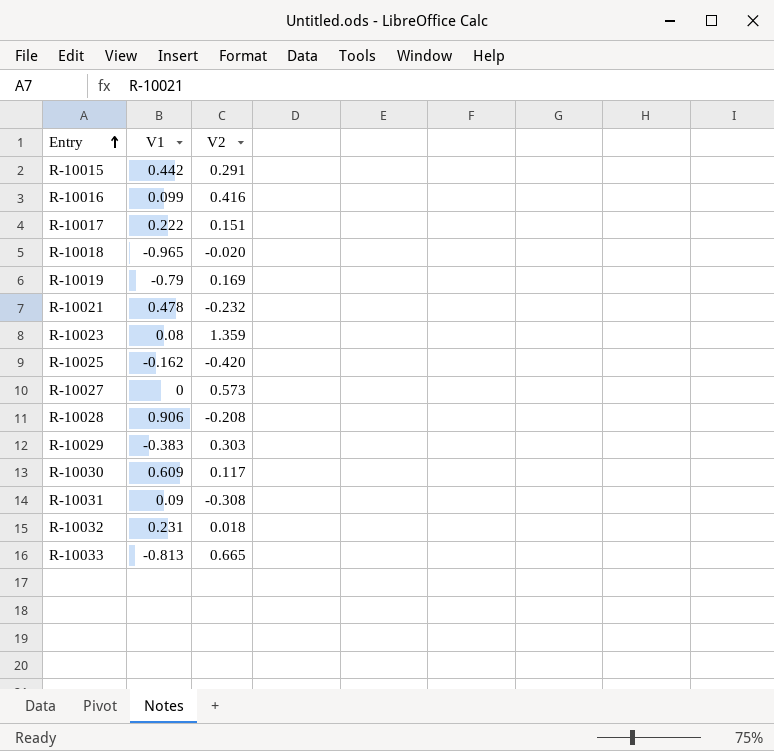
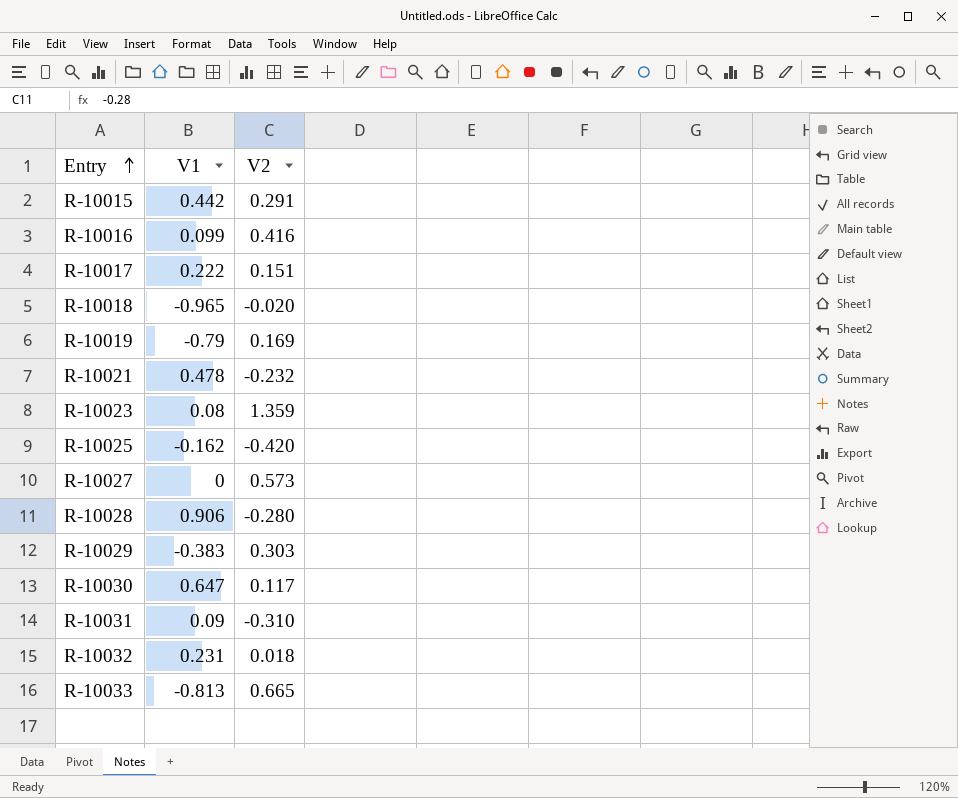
R-10028 | V2: -0.208 -> -0.280
R-10030 | V1: 0.609 -> 0.647
R-10031 | V2: -0.308 -> -0.310

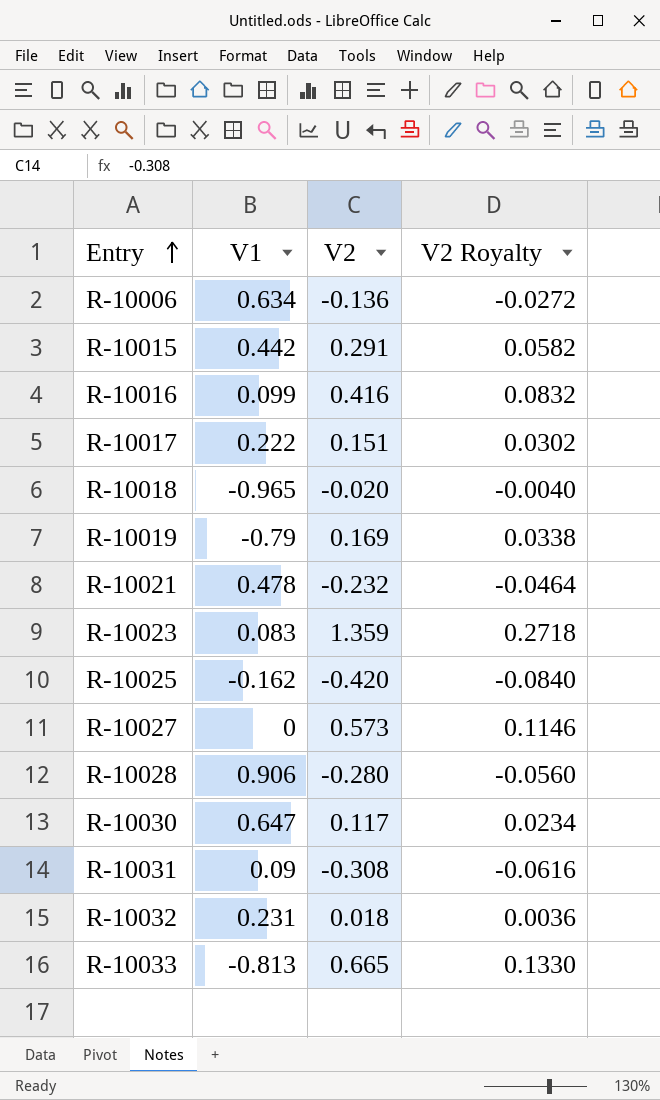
column V2 Royalty | formula: none -> [V2] * 0.2
row R-10029: -0.383 | 0.303 -> none
row R-10006: none -> 0.634 | -0.136 | -0.0272
R-10023 | V1: 0.08 -> 0.083
R-10031 | V2: -0.310 -> -0.308

